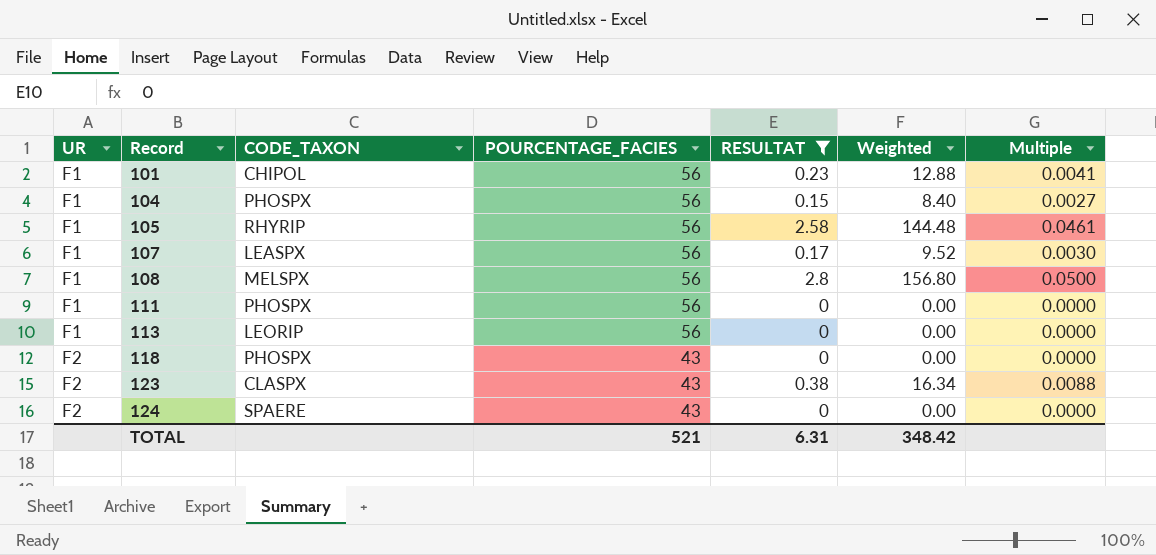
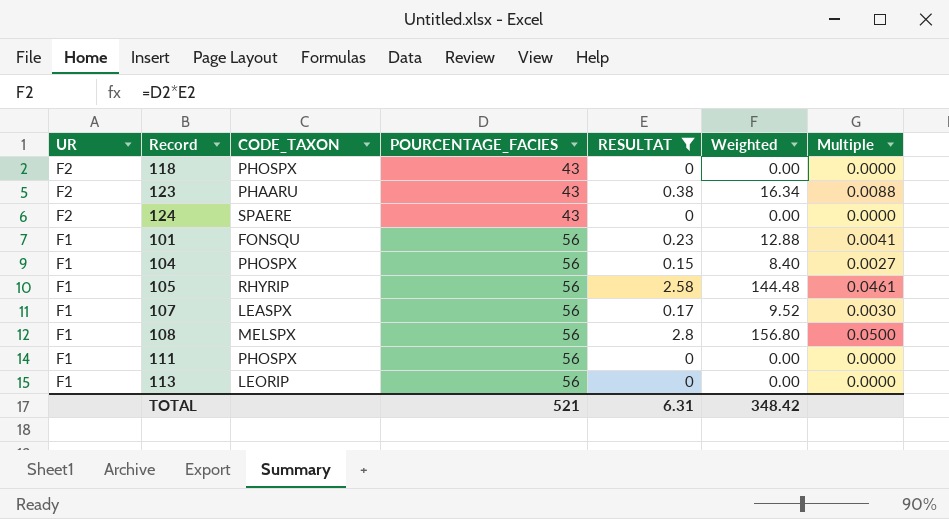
row order: UR ascending -> UR descending
123 | CODE_TAXON: CLASPX -> PHAARU
101 | CODE_TAXON: CHIPOL -> FONSQU

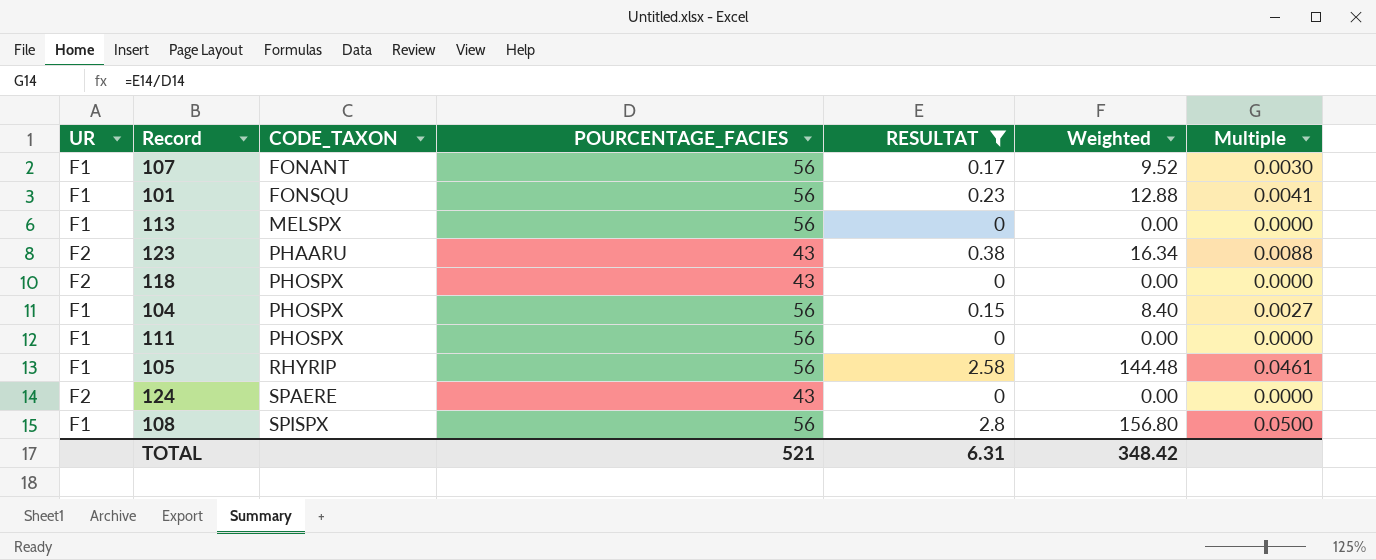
row order: UR descending -> CODE_TAXON ascending
107 | CODE_TAXON: LEASPX -> FONANT
113 | CODE_TAXON: LEORIP -> MELSPX
108 | CODE_TAXON: MELSPX -> SPISPX

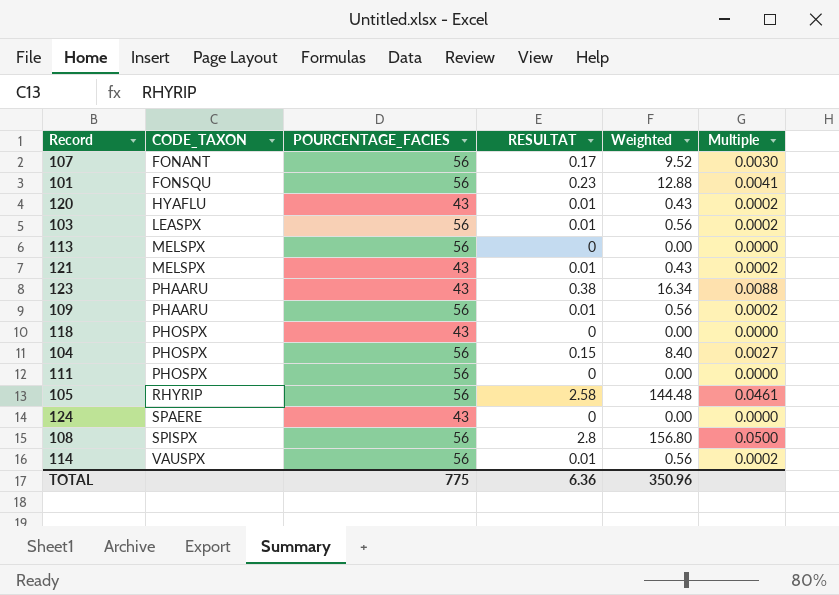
filter: RESULTAT != 0.01 -> none
column UR | position: 1 -> none
TOTAL | POURCENTAGE_FACIES: 521 -> 775
TOTAL | RESULTAT: 6.31 -> 6.36
TOTAL | Weighted: 348.42 -> 350.96

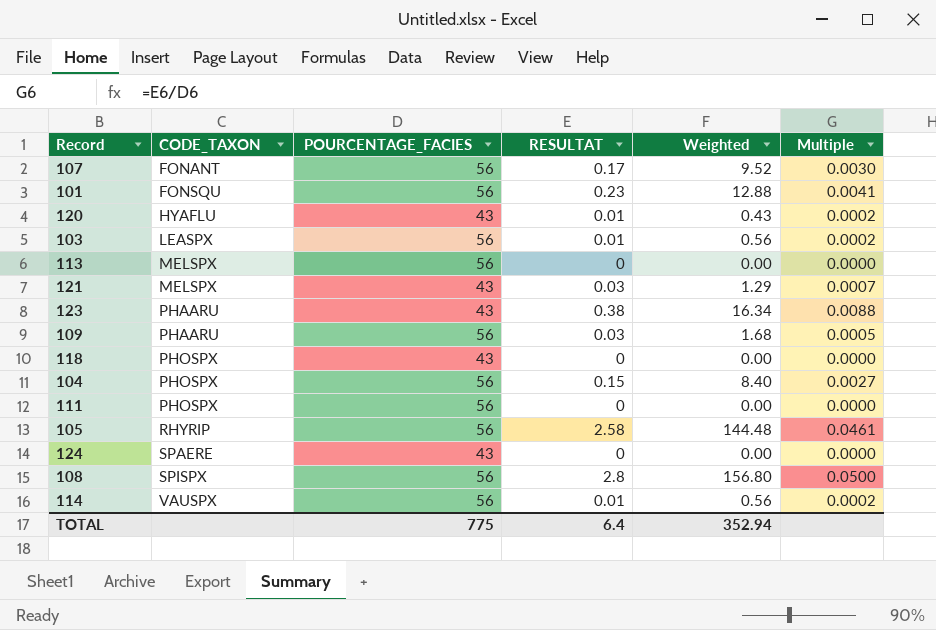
121 | RESULTAT: 0.01 -> 0.03
121 | Weighted: 0.43 -> 1.29
121 | Multiple: 0.0002 -> 0.0007
109 | RESULTAT: 0.01 -> 0.03
109 | Weighted: 0.56 -> 1.68
109 | Multiple: 0.0002 -> 0.0005
TOTAL | RESULTAT: 6.36 -> 6.4
TOTAL | Weighted: 350.96 -> 352.94

